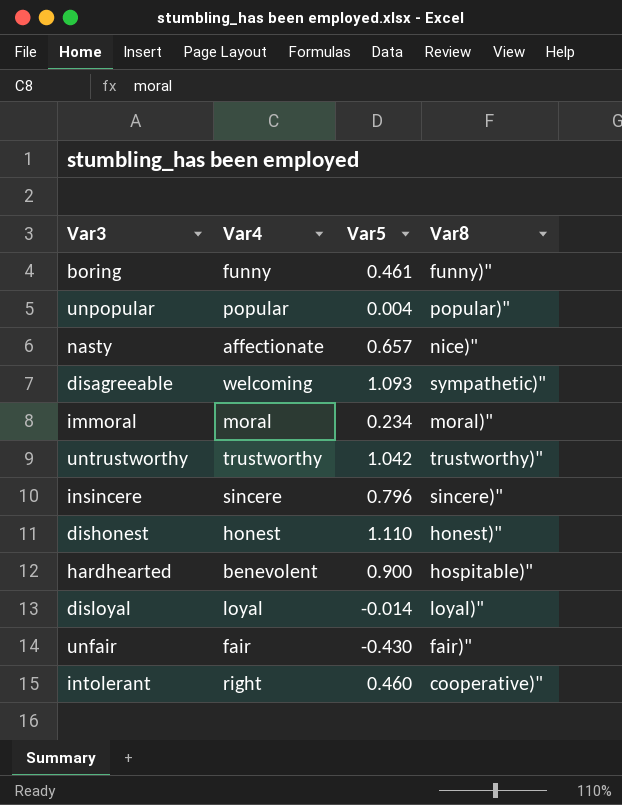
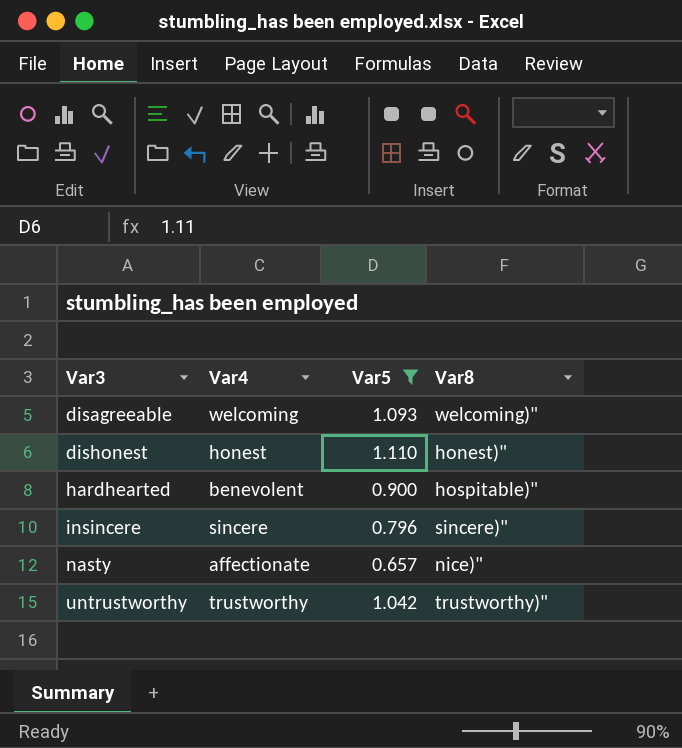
filter: none -> Var5 >= 0.657
row order: none -> Var3 ascending
disagreeable | Var8: sympathetic)" -> welcoming)"

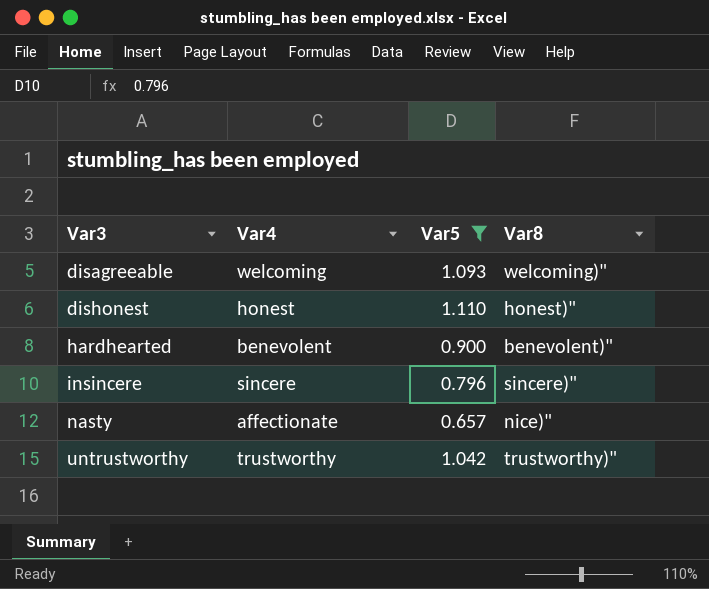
hardhearted | Var8: hospitable)" -> benevolent)"

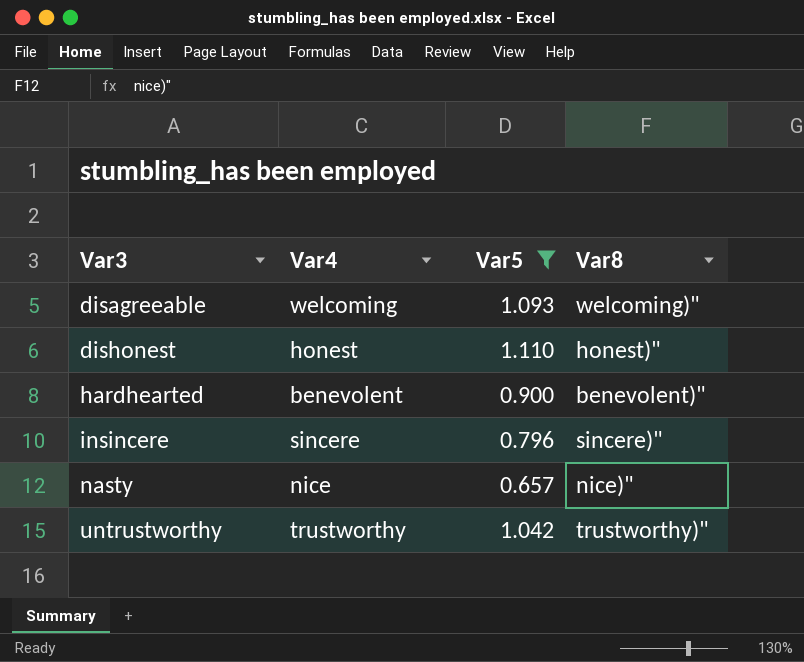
nasty | Var4: affectionate -> nice

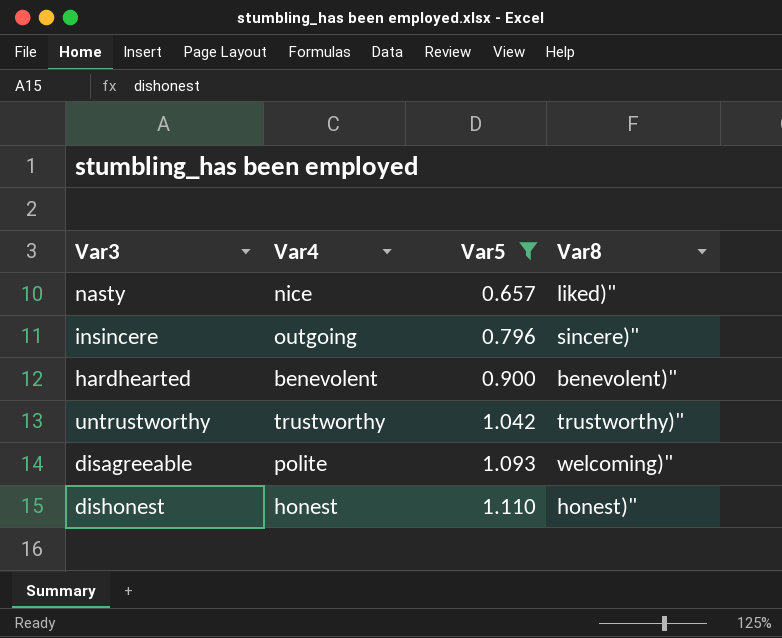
row order: Var3 ascending -> Var5 ascending
nasty | Var8: nice)" -> liked)"
insincere | Var4: sincere -> outgoing
disagreeable | Var4: welcoming -> polite

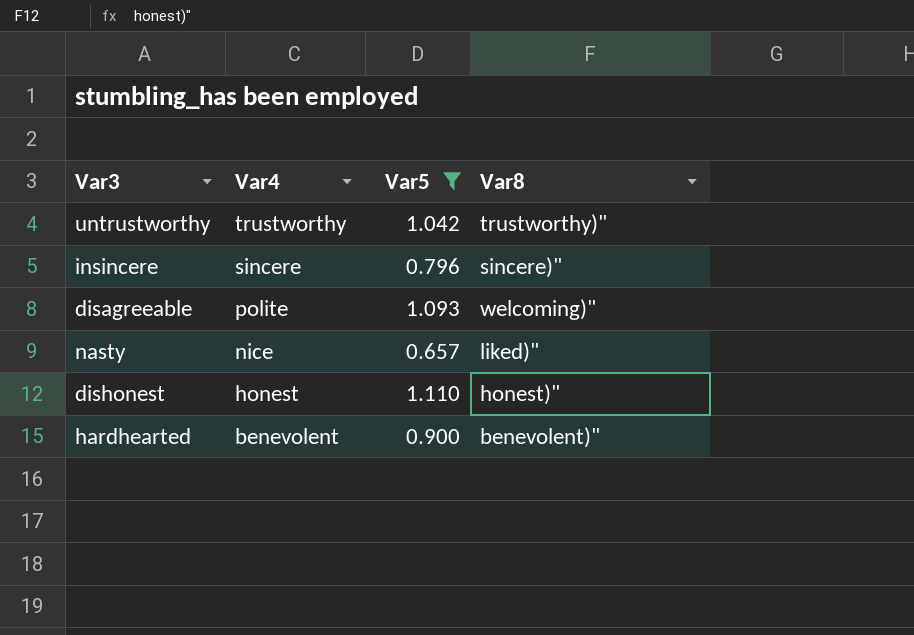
row order: Var5 ascending -> Var4 descending
insincere | Var4: outgoing -> sincere

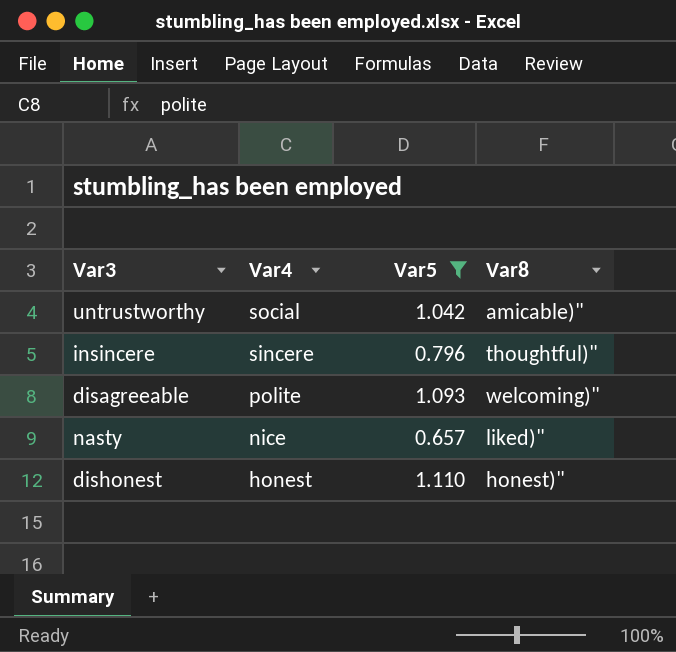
row hardhearted: benevolent | 0.900 | benevolent)" -> none
untrustworthy | Var4: trustworthy -> social
untrustworthy | Var8: trustworthy)" -> amicable)"
insincere | Var8: sincere)" -> thoughtful)"

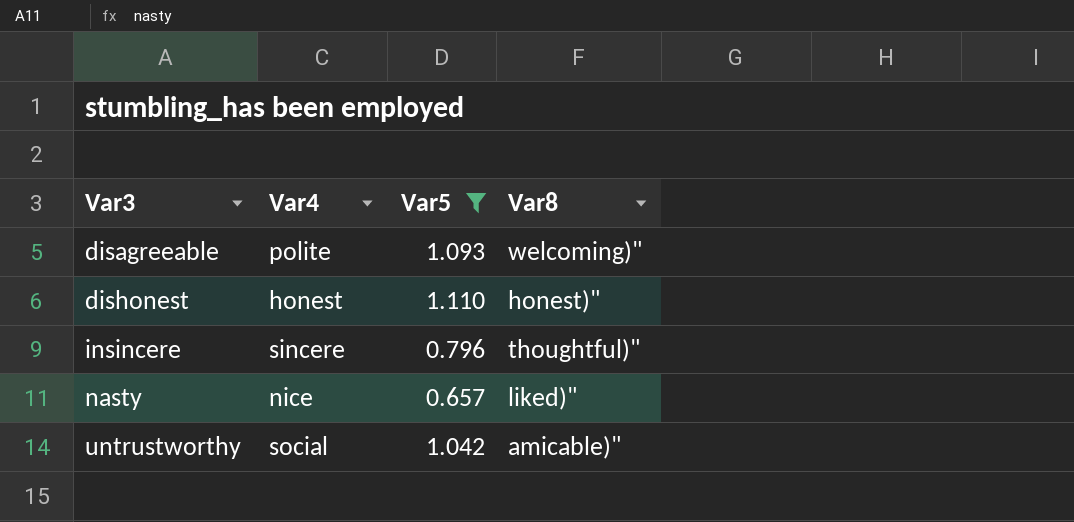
row order: Var4 descending -> Var3 ascending

